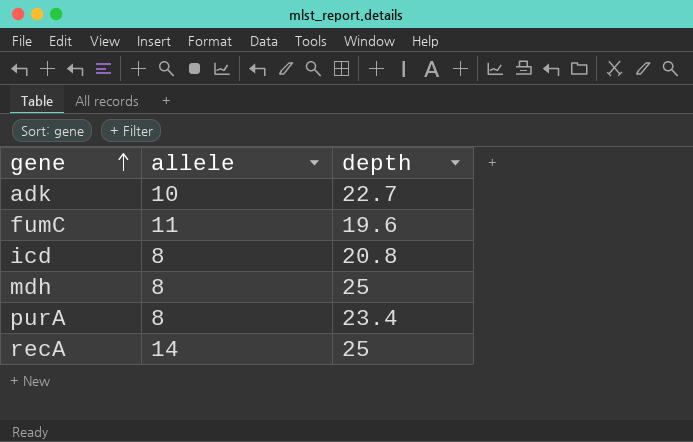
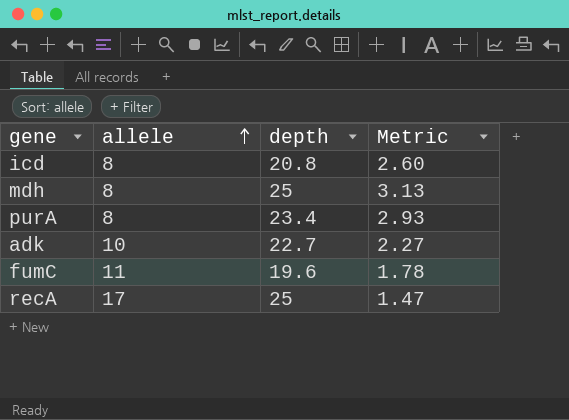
row order: gene ascending -> allele ascending
column Metric | formula: none -> [depth] / [allele]
recA | allele: 14 -> 17

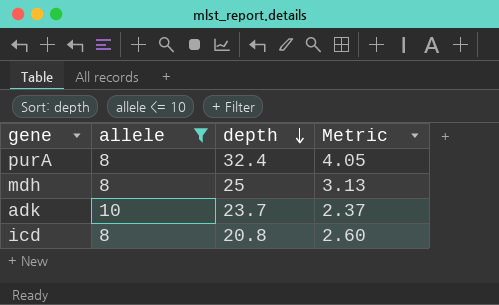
filter: none -> allele <= 10
row order: allele ascending -> depth descending
purA | depth: 23.4 -> 32.4
purA | Metric: 2.93 -> 4.05
adk | depth: 22.7 -> 23.7
adk | Metric: 2.27 -> 2.37

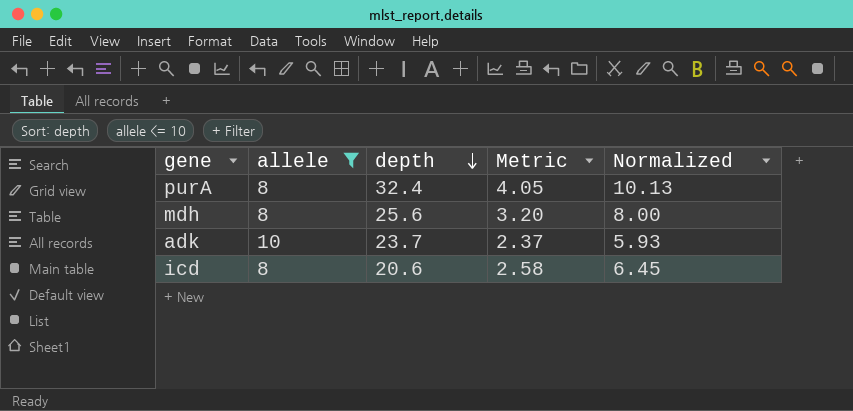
column Normalized | formula: none -> [Metric] * 2.5
mdh | depth: 25 -> 25.6
mdh | Metric: 3.13 -> 3.20
icd | depth: 20.8 -> 20.6
icd | Metric: 2.60 -> 2.58

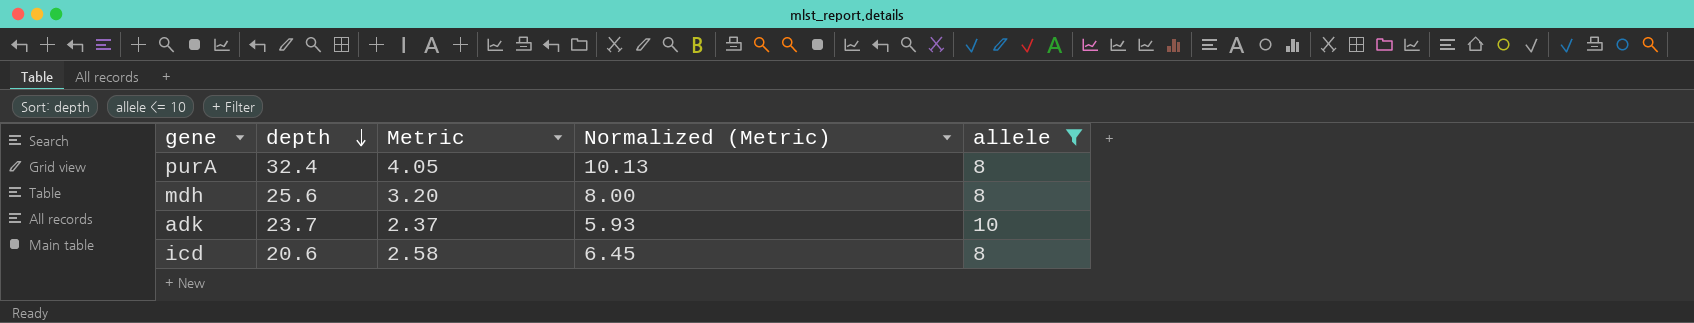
column name: Normalized -> Normalized (Metric)
column allele | position: 2 -> 5

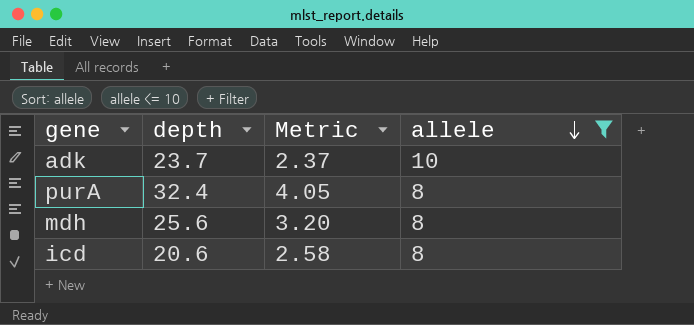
row order: depth descending -> allele descending
column Normalized (Metric) | formula: [Metric] * 2.5 -> none

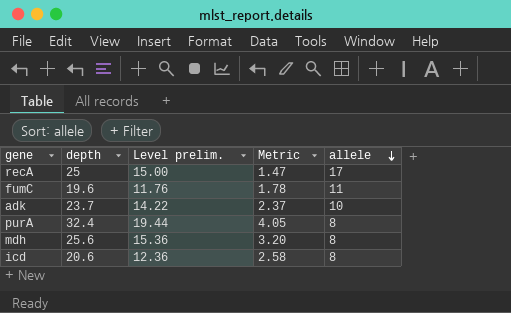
filter: allele <= 10 -> none
column Level prelim. | formula: none -> [depth] * 0.6

